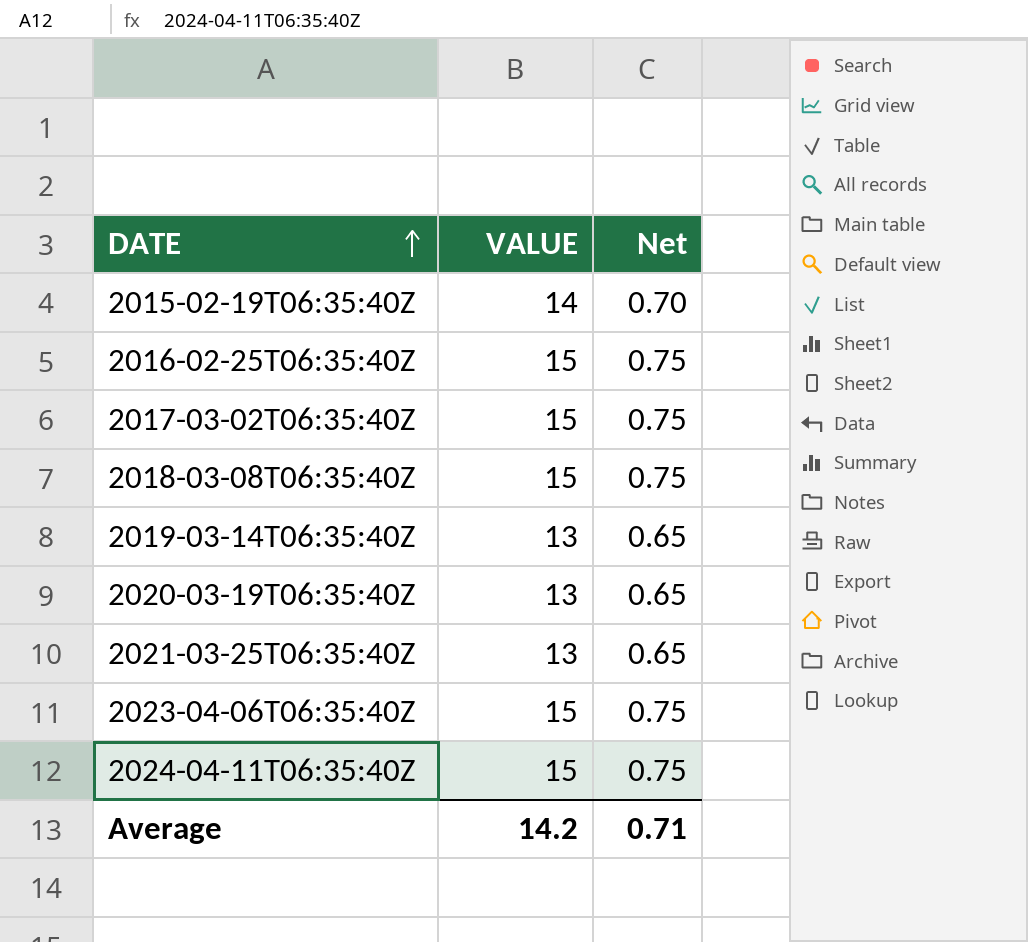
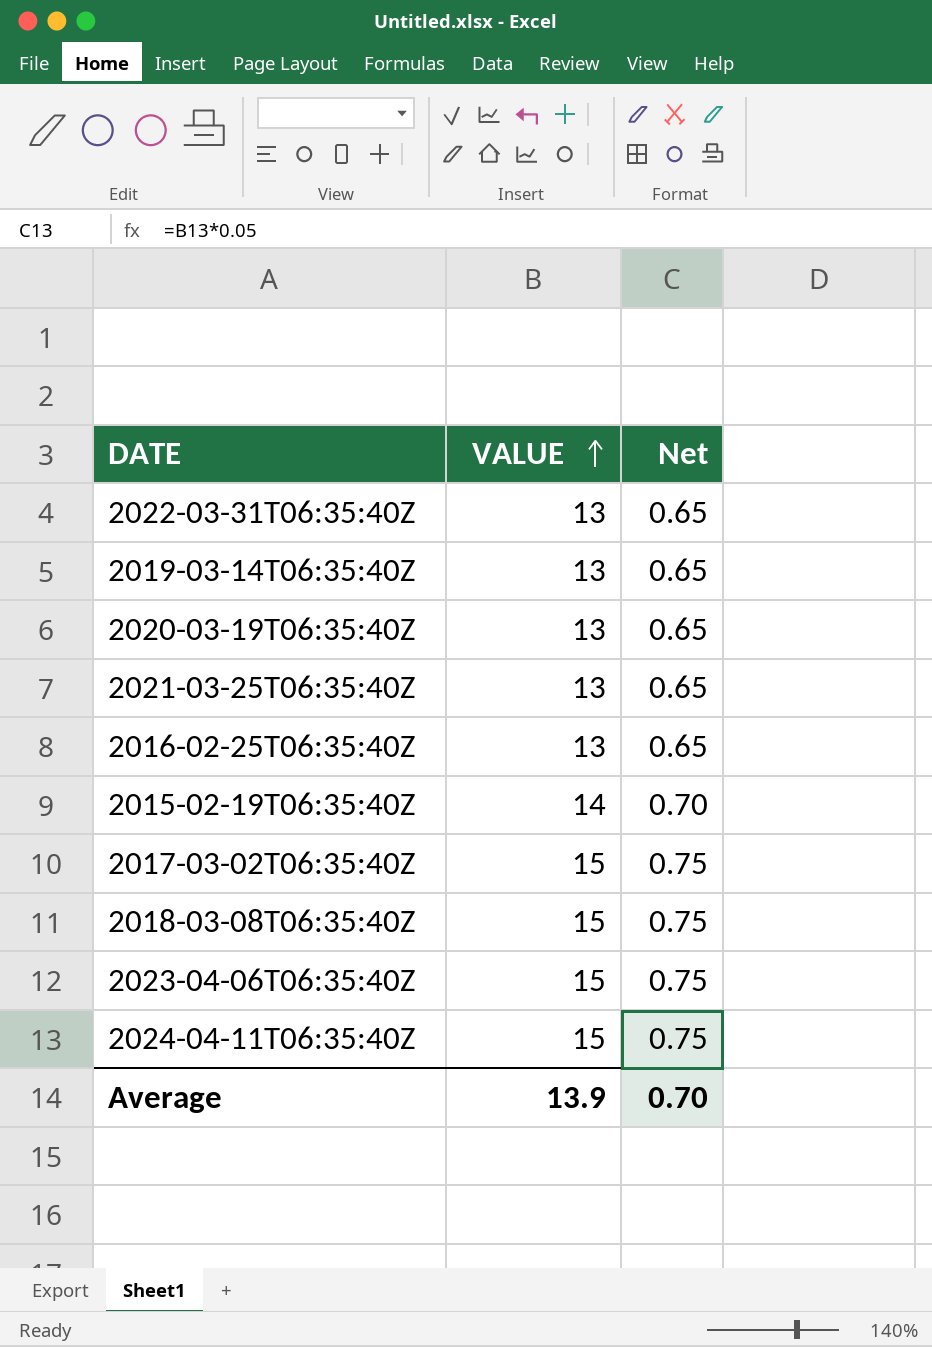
row order: DATE ascending -> VALUE ascending
row 2022-03-31T06:35:40Z: none -> 13 | 0.65
2016-02-25T06:35:40Z | VALUE: 15 -> 13
2016-02-25T06:35:40Z | Net: 0.75 -> 0.65
Average | VALUE: 14.2 -> 13.9
Average | Net: 0.71 -> 0.70

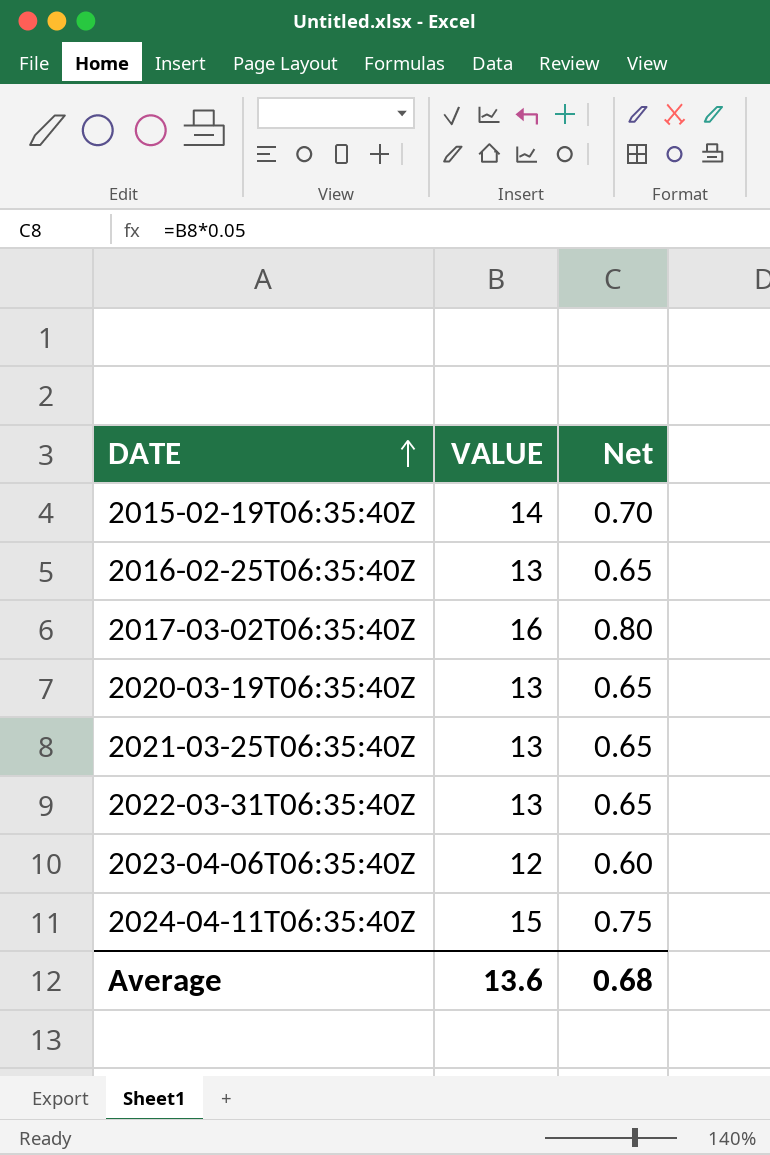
row order: VALUE ascending -> DATE ascending
row 2019-03-14T06:35:40Z: 13 | 0.65 -> none
row 2018-03-08T06:35:40Z: 15 | 0.75 -> none
2017-03-02T06:35:40Z | VALUE: 15 -> 16
2017-03-02T06:35:40Z | Net: 0.75 -> 0.80
2023-04-06T06:35:40Z | VALUE: 15 -> 12
2023-04-06T06:35:40Z | Net: 0.75 -> 0.60
Average | VALUE: 13.9 -> 13.6
Average | Net: 0.70 -> 0.68

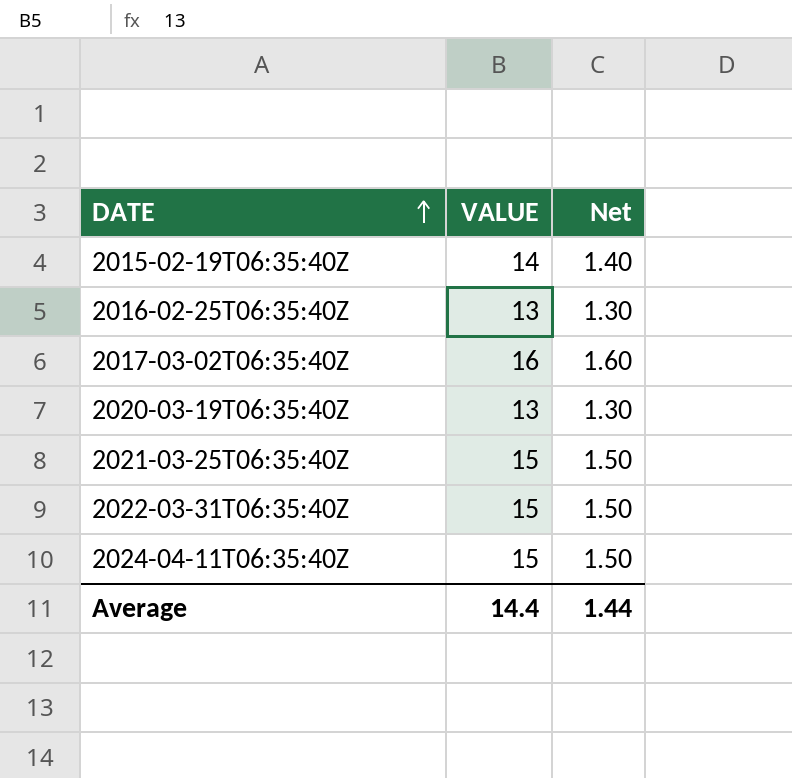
column Net | formula: [VALUE] * 0.05 -> [VALUE] * 0.1
row 2023-04-06T06:35:40Z: 12 | 0.60 -> none
2021-03-25T06:35:40Z | VALUE: 13 -> 15
2022-03-31T06:35:40Z | VALUE: 13 -> 15
Average | VALUE: 13.6 -> 14.4
Average | Net: 0.68 -> 1.44

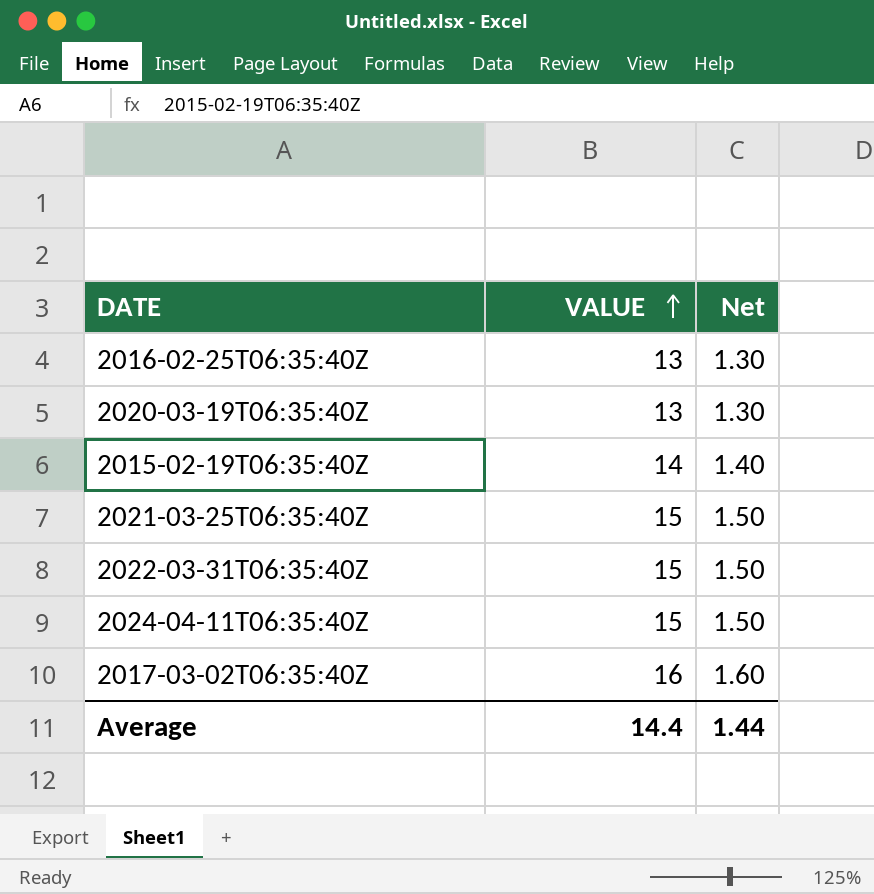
row order: DATE ascending -> VALUE ascending

